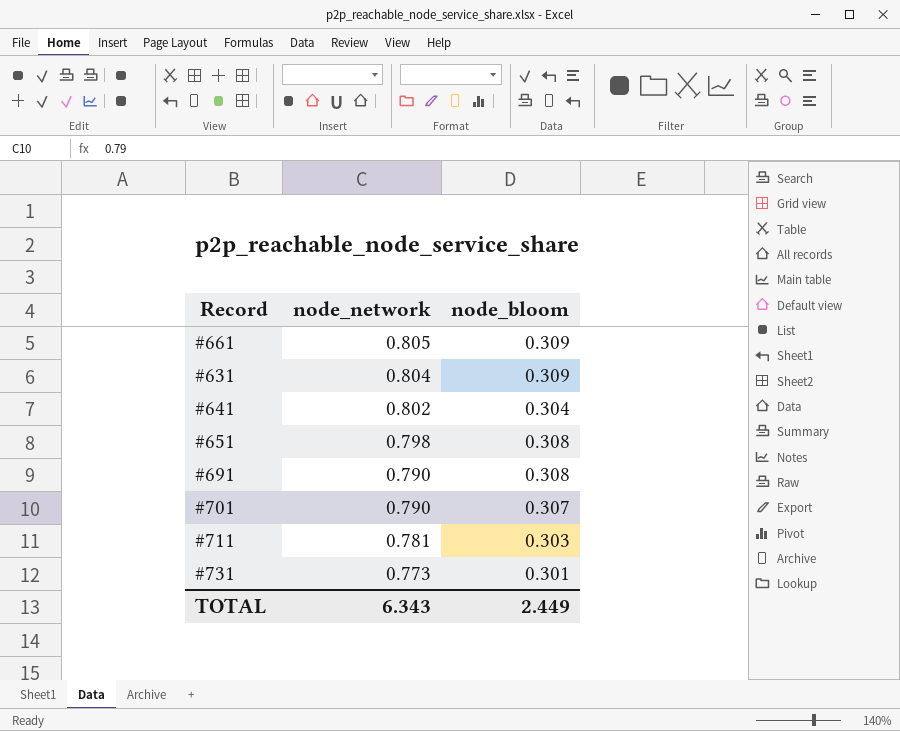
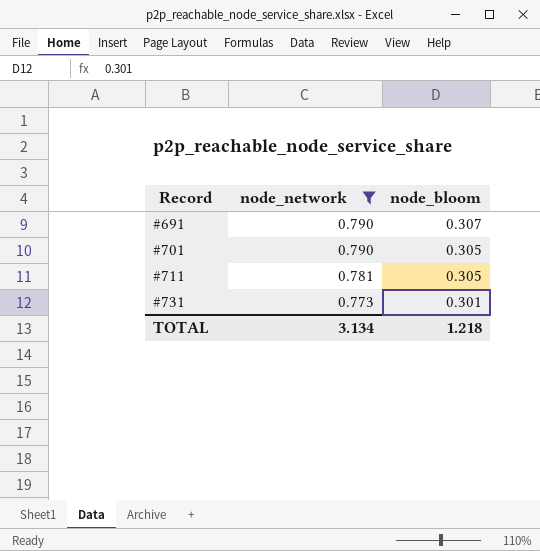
filter: none -> node_network <= 0.790
#691 | node_bloom: 0.308 -> 0.307
#701 | node_bloom: 0.307 -> 0.305
#711 | node_bloom: 0.303 -> 0.305
TOTAL | node_network: 6.343 -> 3.134
TOTAL | node_bloom: 2.449 -> 1.218

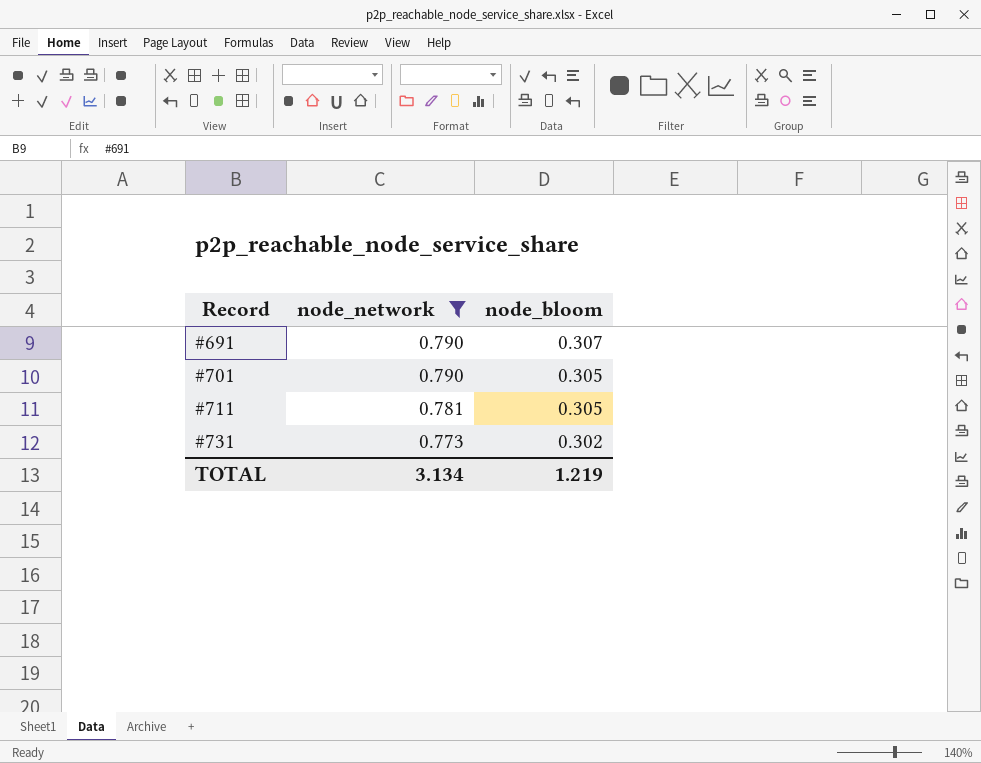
#731 | node_bloom: 0.301 -> 0.302
TOTAL | node_bloom: 1.218 -> 1.219

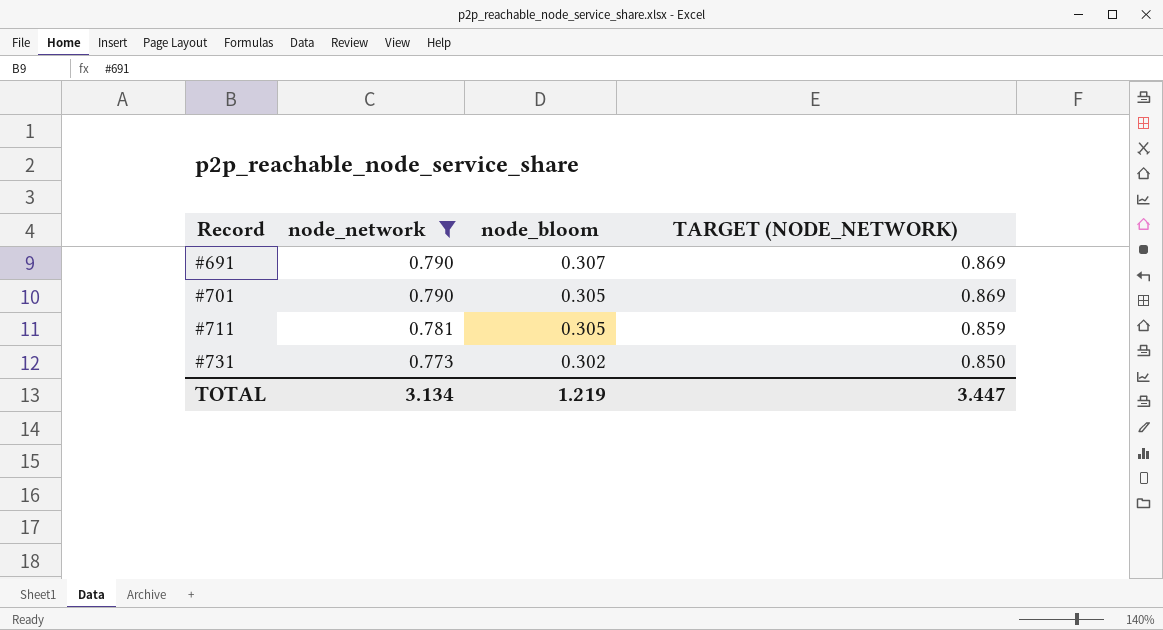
column TARGET (NODE_NETWORK) | formula: none -> [node_network] * 1.1

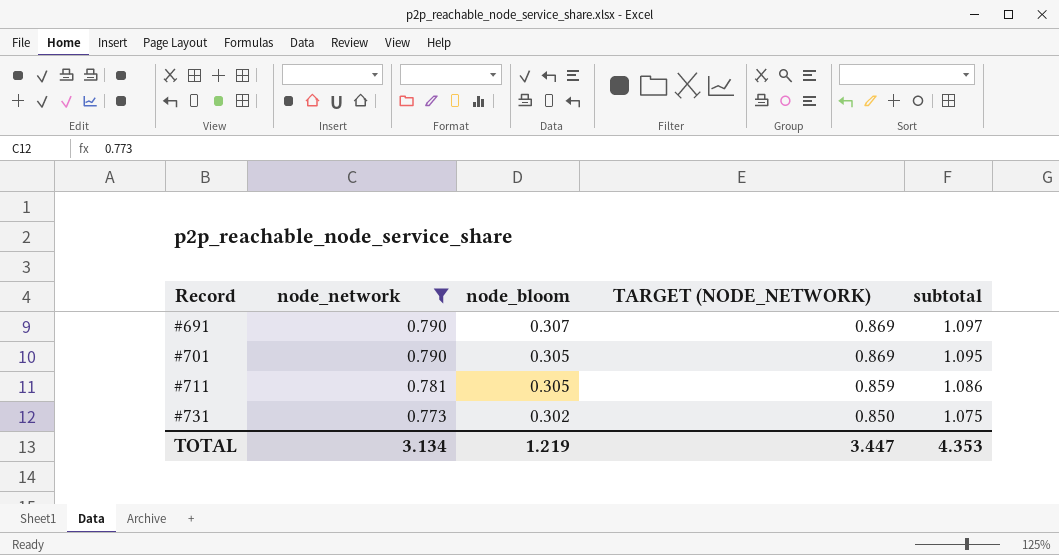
column subtotal | formula: none -> [node_network] + [node_bloom]

